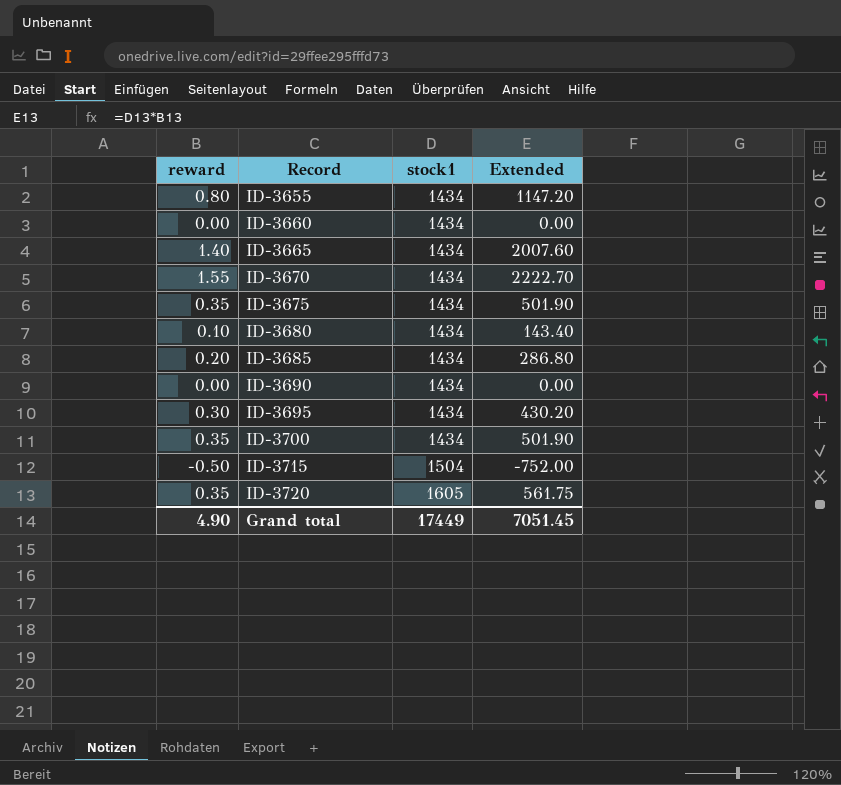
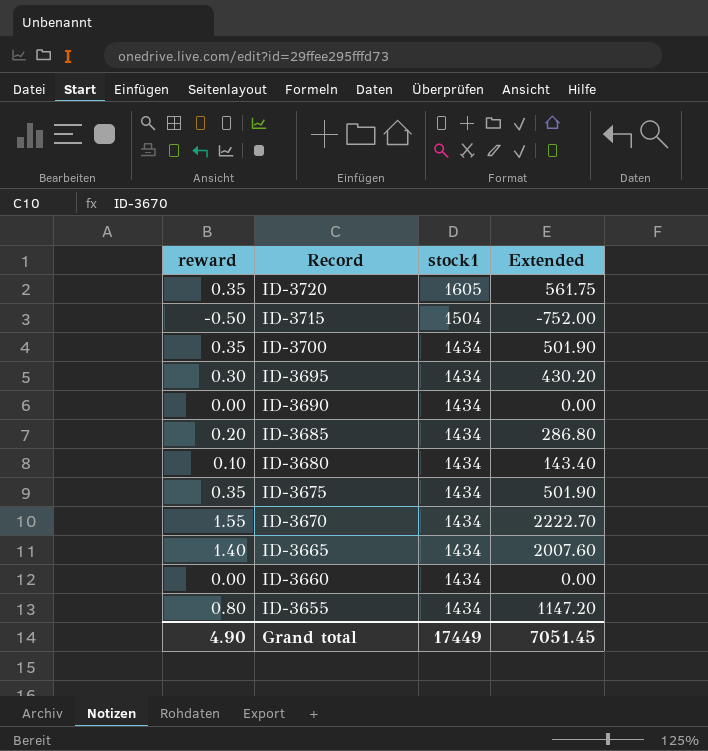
row order: Record ascending -> Record descending

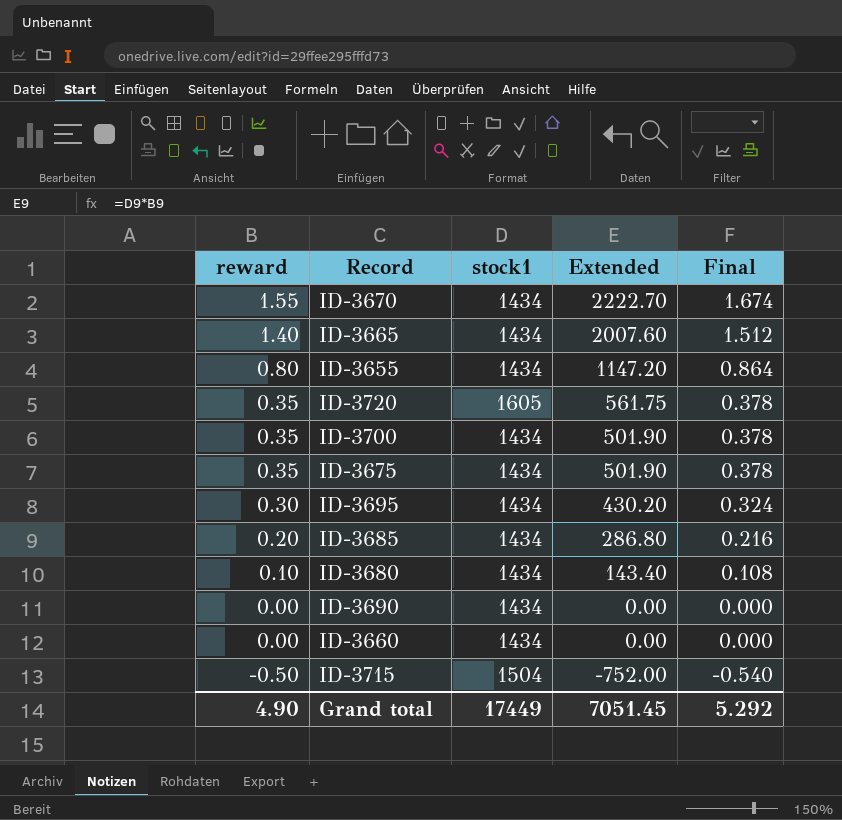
row order: Record descending -> reward descending
column Final | formula: none -> [reward] * 1.08

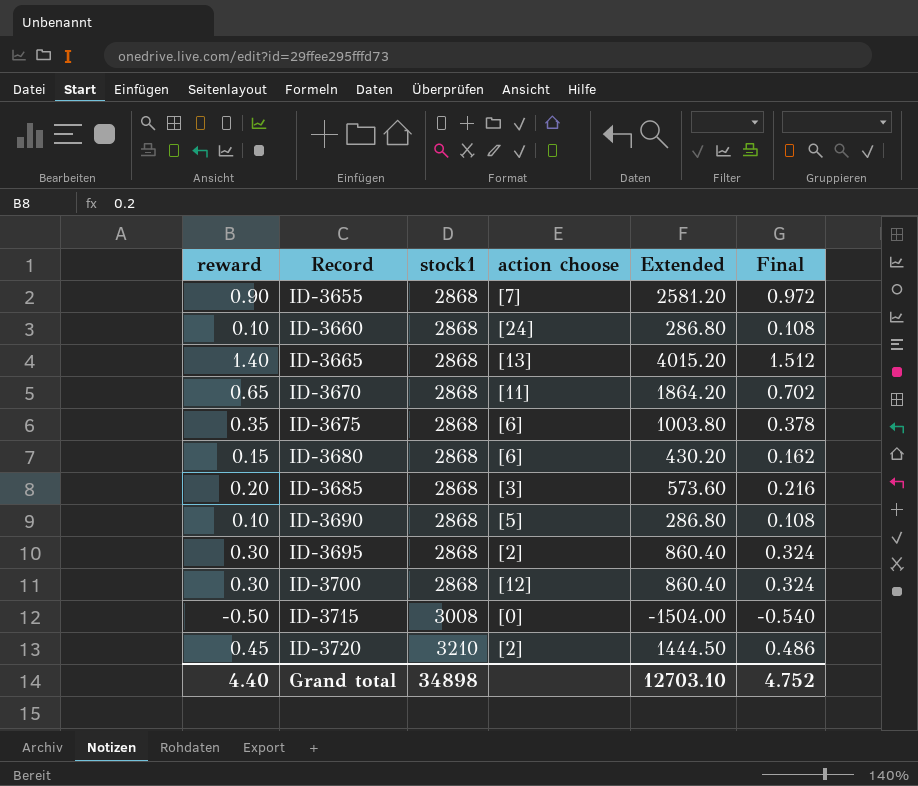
row order: reward descending -> Record ascending
column action choose | position: none -> 4
ID-3655 | reward: 0.80 -> 0.90
ID-3655 | stock1: 1434 -> 2868
ID-3655 | Extended: 1147.20 -> 2581.20
ID-3655 | Final: 0.864 -> 0.972
ID-3660 | reward: 0.00 -> 0.10
ID-3660 | stock1: 1434 -> 2868
ID-3660 | Extended: 0.00 -> 286.80
ID-3660 | Final: 0.000 -> 0.108
ID-3665 | stock1: 1434 -> 2868
ID-3665 | Extended: 2007.60 -> 4015.20
ID-3670 | reward: 1.55 -> 0.65
ID-3670 | stock1: 1434 -> 2868
ID-3670 | Extended: 2222.70 -> 1864.20
ID-3670 | Final: 1.674 -> 0.702
ID-3675 | stock1: 1434 -> 2868
ID-3675 | Extended: 501.90 -> 1003.80
ID-3680 | reward: 0.10 -> 0.15
ID-3680 | stock1: 1434 -> 2868
ID-3680 | Extended: 143.40 -> 430.20
ID-3680 | Final: 0.108 -> 0.162
ID-3685 | stock1: 1434 -> 2868
ID-3685 | Extended: 286.80 -> 573.60
ID-3690 | reward: 0.00 -> 0.10
ID-3690 | stock1: 1434 -> 2868
ID-3690 | Extended: 0.00 -> 286.80
ID-3690 | Final: 0.000 -> 0.108
ID-3695 | stock1: 1434 -> 2868
ID-3695 | Extended: 430.20 -> 860.40
ID-3700 | reward: 0.35 -> 0.30
ID-3700 | stock1: 1434 -> 2868
ID-3700 | Extended: 501.90 -> 860.40
ID-3700 | Final: 0.378 -> 0.324
ID-3715 | stock1: 1504 -> 3008
ID-3715 | Extended: -752.00 -> -1504.00
ID-3720 | reward: 0.35 -> 0.45
ID-3720 | stock1: 1605 -> 3210
ID-3720 | Extended: 561.75 -> 1444.50
ID-3720 | Final: 0.378 -> 0.486
Grand total | reward: 4.90 -> 4.40
Grand total | stock1: 17449 -> 34898
Grand total | Extended: 7051.45 -> 12703.10
Grand total | Final: 5.292 -> 4.752

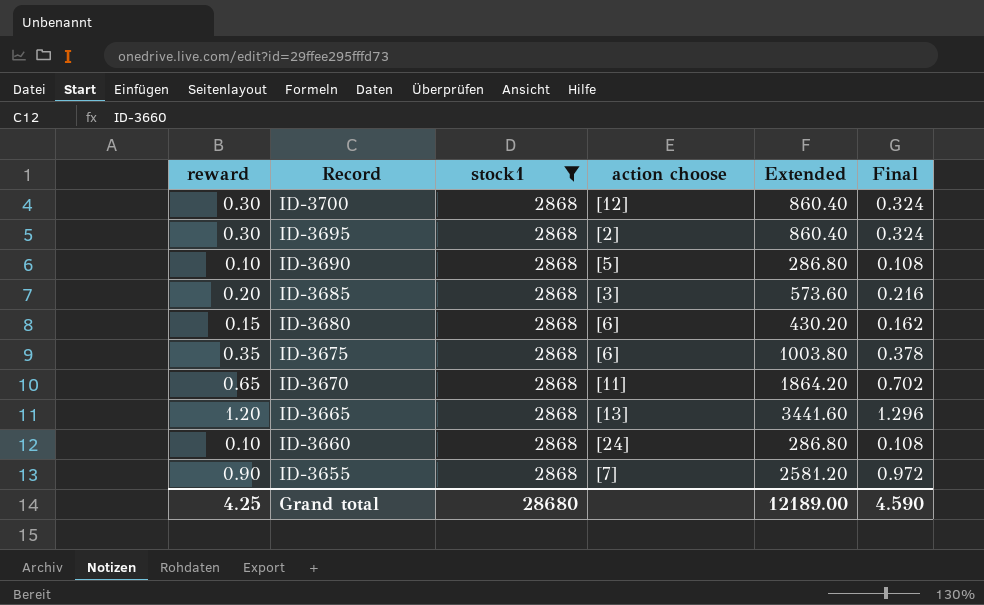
filter: none -> stock1 = 2868
row order: Record ascending -> Record descending
ID-3665 | reward: 1.40 -> 1.20
ID-3665 | Extended: 4015.20 -> 3441.60
ID-3665 | Final: 1.512 -> 1.296
Grand total | reward: 4.40 -> 4.25
Grand total | stock1: 34898 -> 28680
Grand total | Extended: 12703.10 -> 12189.00
Grand total | Final: 4.752 -> 4.590

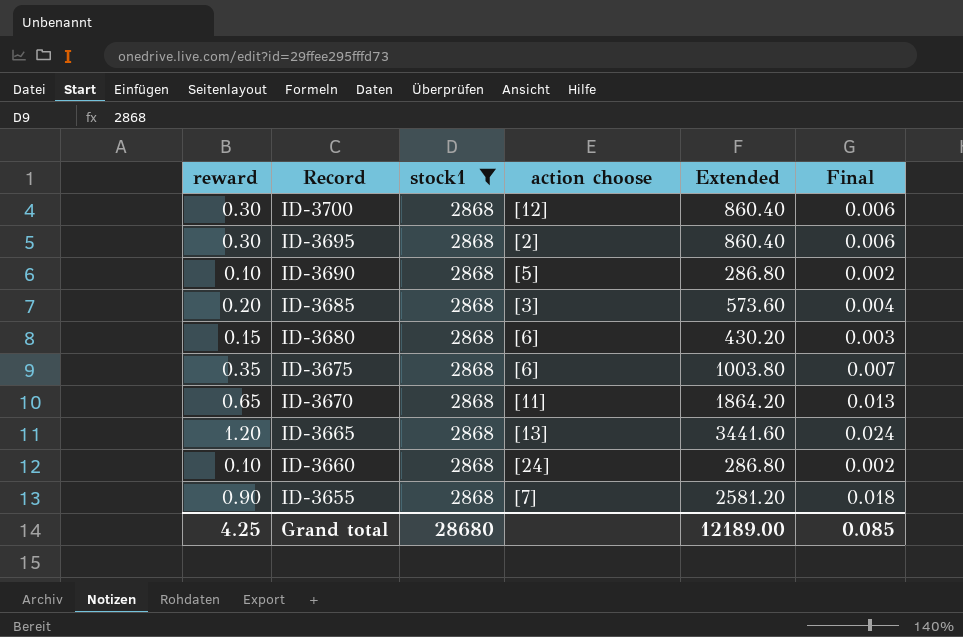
column Final | formula: [reward] * 1.08 -> [reward] * 0.02
Grand total | Final: 4.590 -> 0.085

